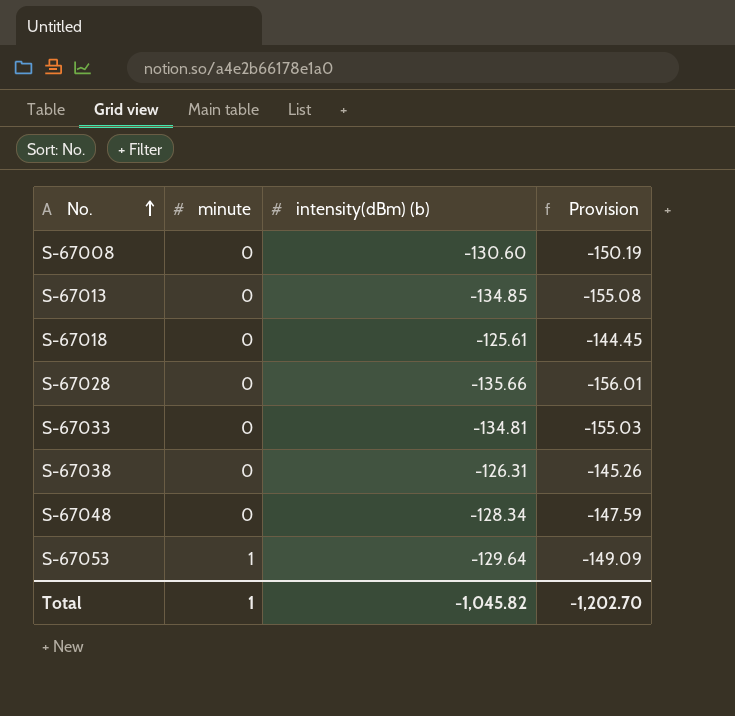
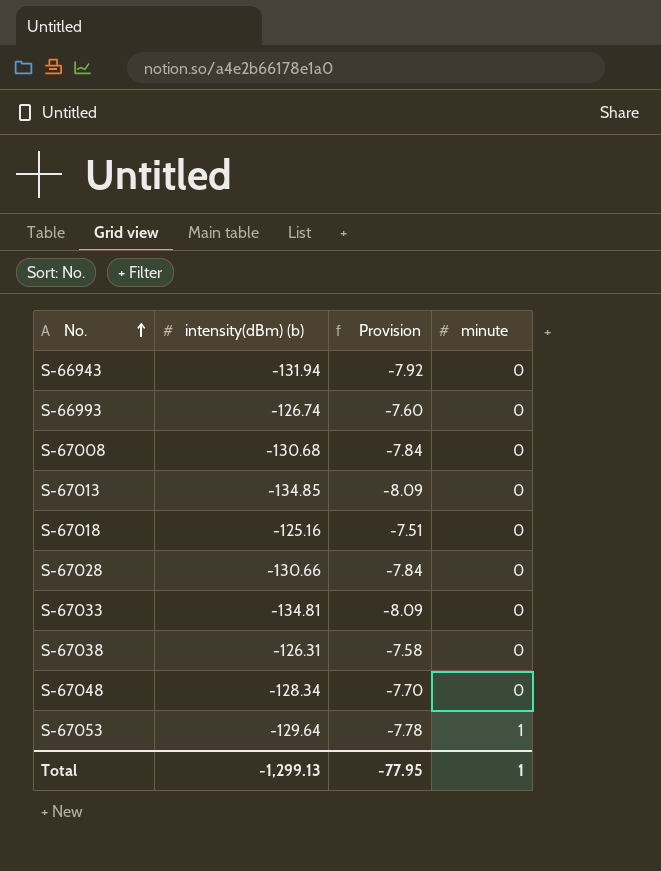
column Provision | formula: [intensity(dBm) (b)] * 1.15 -> [intensity(dBm) (b)] * 0.06
column minute | position: 2 -> 4
row S-66943: none -> -131.94 | -7.92 | 0
row S-66993: none -> -126.74 | -7.60 | 0
S-67008 | intensity(dBm) (b): -130.60 -> -130.68
S-67018 | intensity(dBm) (b): -125.61 -> -125.16
S-67028 | intensity(dBm) (b): -135.66 -> -130.66
Total | intensity(dBm) (b): -1,045.82 -> -1,299.13
Total | Provision: -1,202.70 -> -77.95

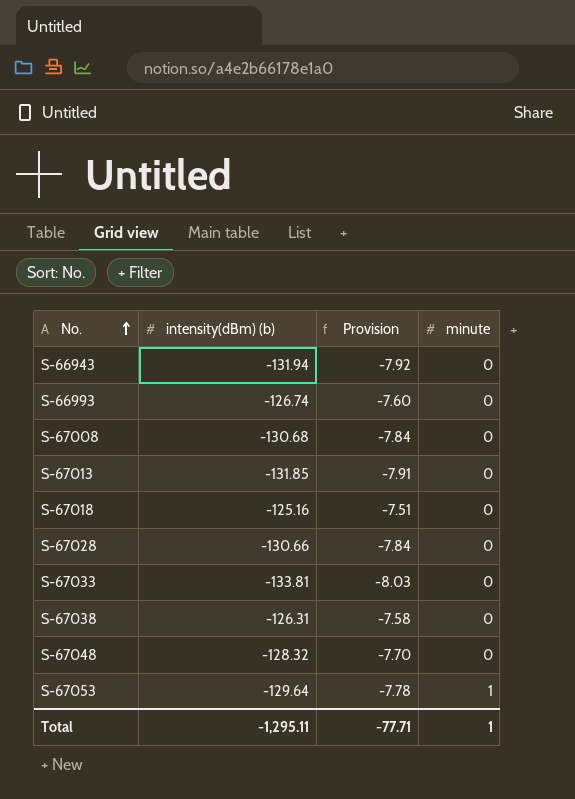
S-67013 | intensity(dBm) (b): -134.85 -> -131.85
S-67013 | Provision: -8.09 -> -7.91
S-67033 | intensity(dBm) (b): -134.81 -> -133.81
S-67033 | Provision: -8.09 -> -8.03
S-67048 | intensity(dBm) (b): -128.34 -> -128.32
Total | intensity(dBm) (b): -1,299.13 -> -1,295.11
Total | Provision: -77.95 -> -77.71

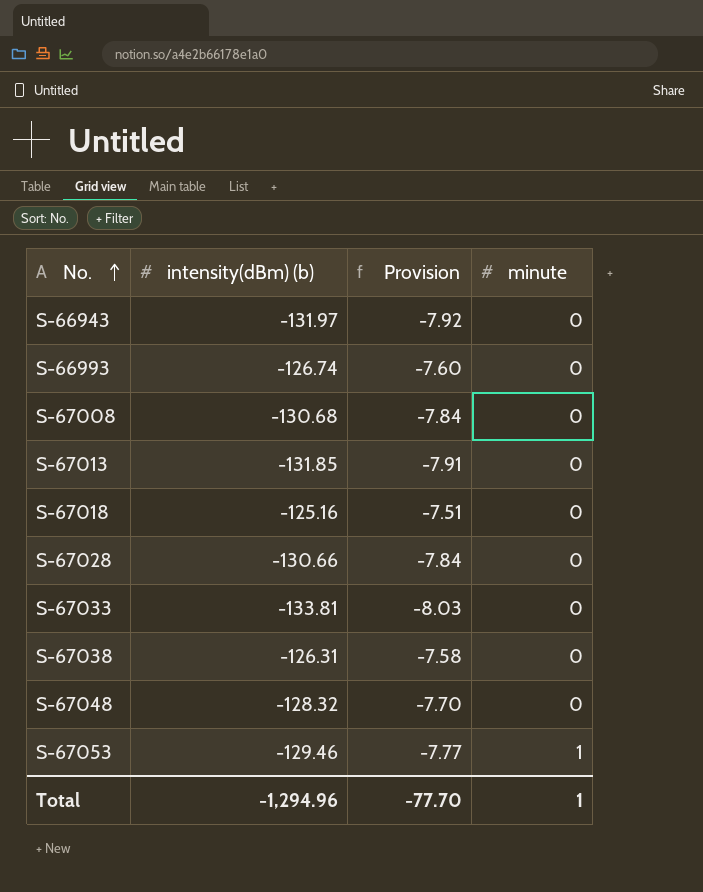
S-66943 | intensity(dBm) (b): -131.94 -> -131.97
S-67053 | intensity(dBm) (b): -129.64 -> -129.46
S-67053 | Provision: -7.78 -> -7.77
Total | intensity(dBm) (b): -1,295.11 -> -1,294.96
Total | Provision: -77.71 -> -77.70

